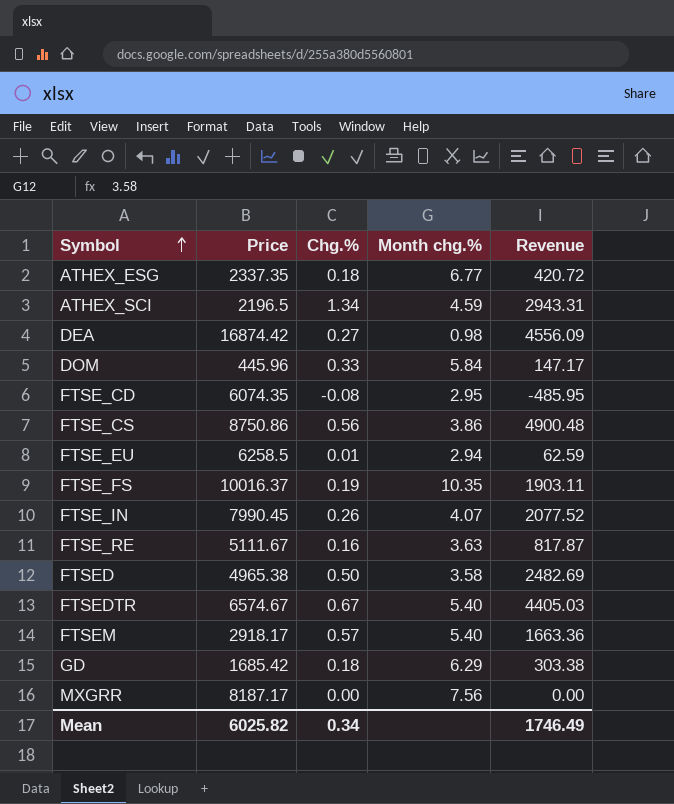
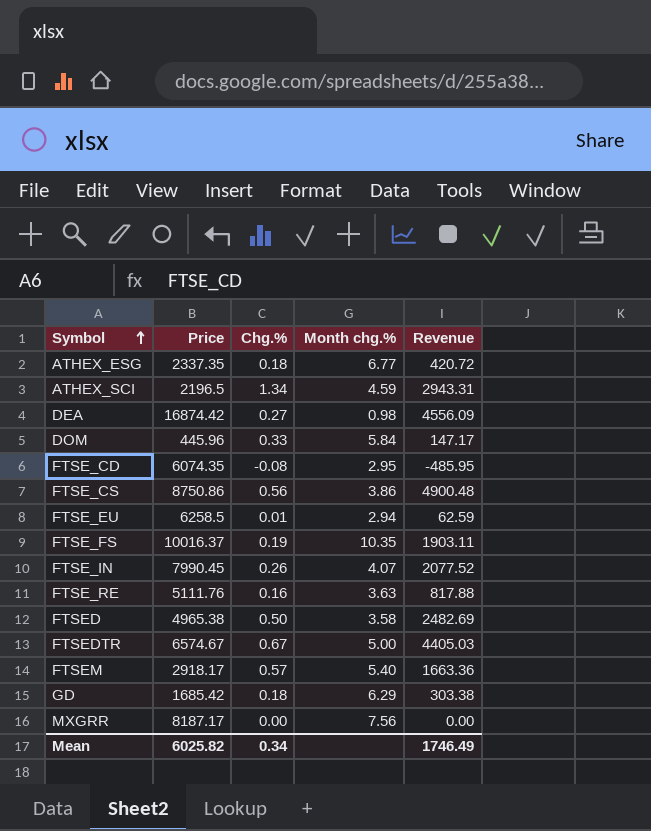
FTSE_RE | Price: 5111.67 -> 5111.76
FTSE_RE | Revenue: 817.87 -> 817.88
FTSEDTR | Month chg.%: 5.40 -> 5.00

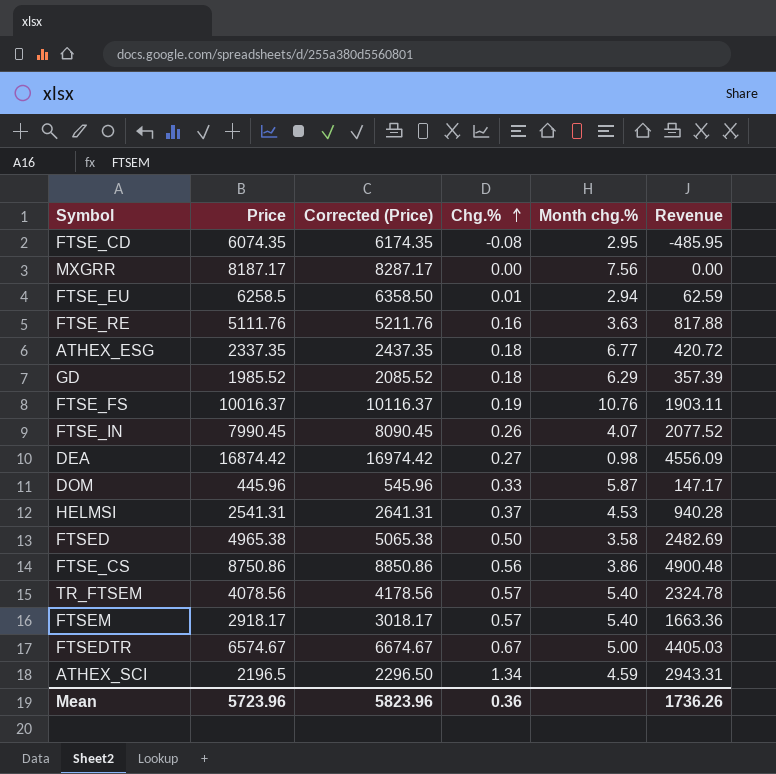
row order: Symbol ascending -> Chg.% ascending
column Corrected (Price) | formula: none -> [Price] + 100
GD | Price: 1685.42 -> 1985.52
GD | Revenue: 303.38 -> 357.39
FTSE_FS | Month chg.%: 10.35 -> 10.76
DOM | Month chg.%: 5.84 -> 5.87
row HELMSI: none -> 2541.31 | 2641.31 | 0.37 | 4.53 | 940.28
row TR_FTSEM: none -> 4078.56 | 4178.56 | 0.57 | 5.40 | 2324.78
Mean | Price: 6025.82 -> 5723.96
Mean | Chg.%: 0.34 -> 0.36
Mean | Revenue: 1746.49 -> 1736.26

